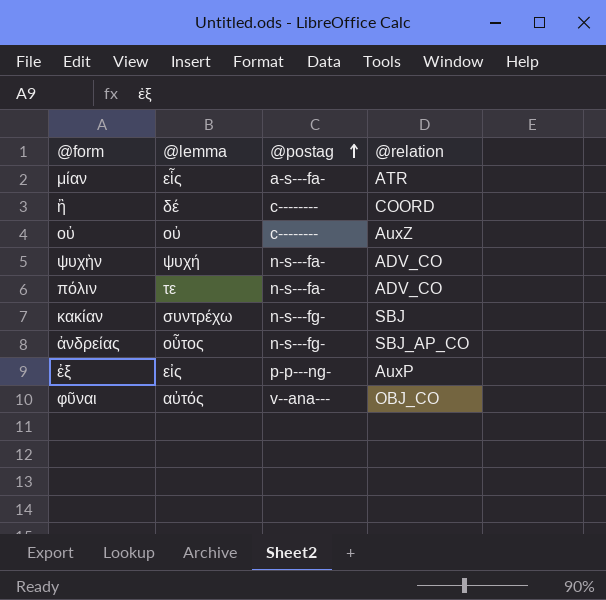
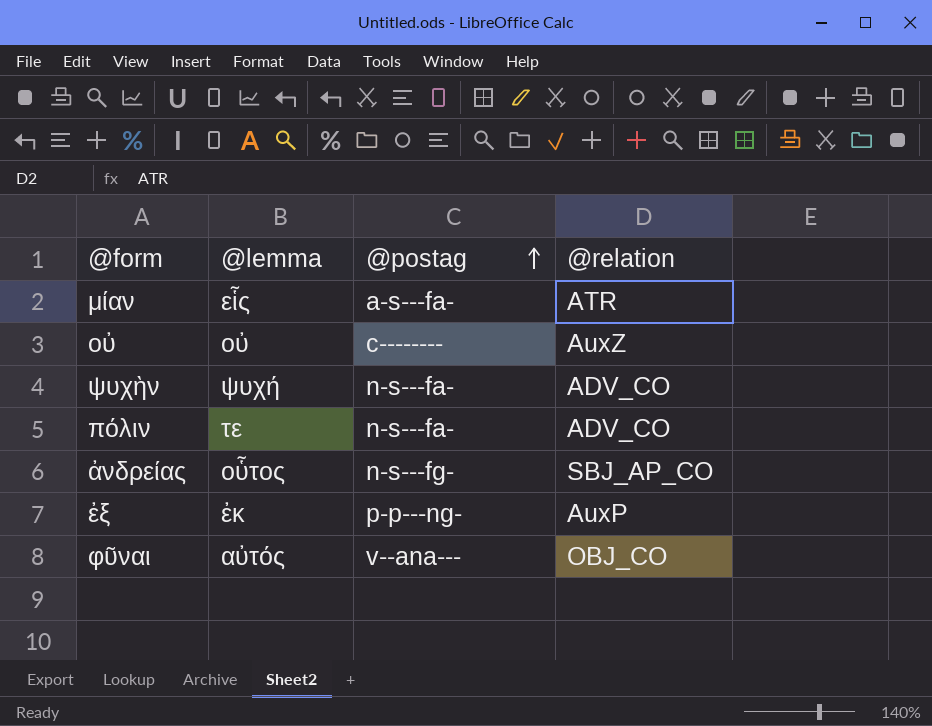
row ἢ: δέ | c-------- | COORD -> none
row κακίαν: συντρέχω | n-s---fg- | SBJ -> none
ἐξ | @lemma: εἰς -> ἐκ

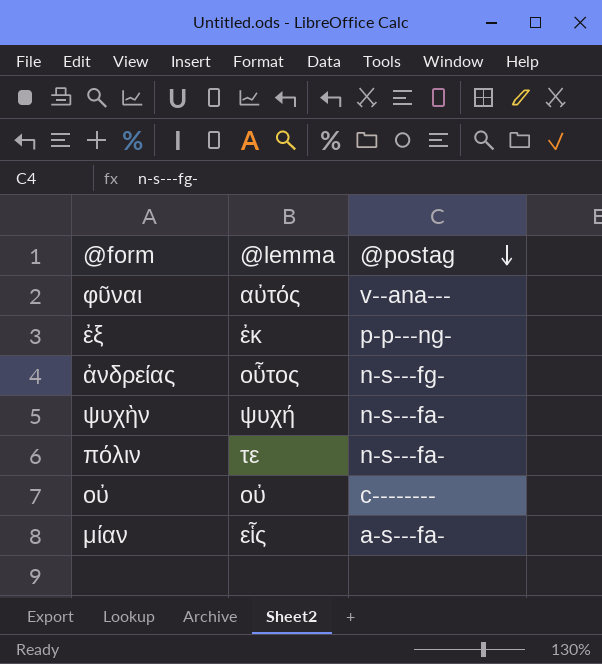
row order: @postag ascending -> @postag descending
column @relation | position: 4 -> none

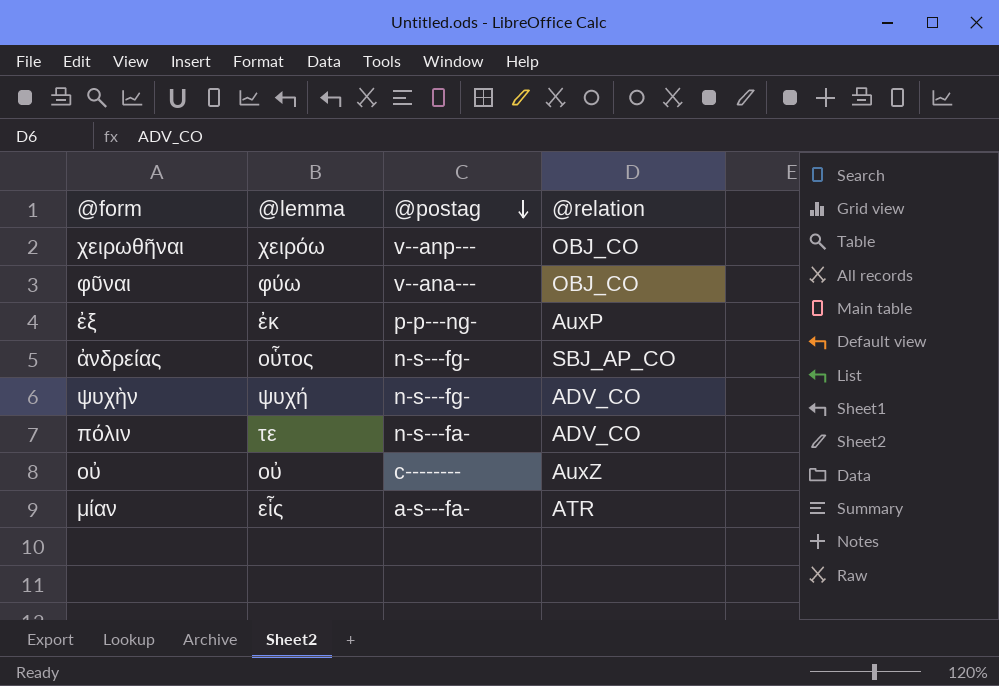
column @relation | position: none -> 4
row χειρωθῆναι: none -> χειρόω | v--anp--- | OBJ_CO
φῦναι | @lemma: αὐτός -> φύω
ψυχὴν | @postag: n-s---fa- -> n-s---fg-

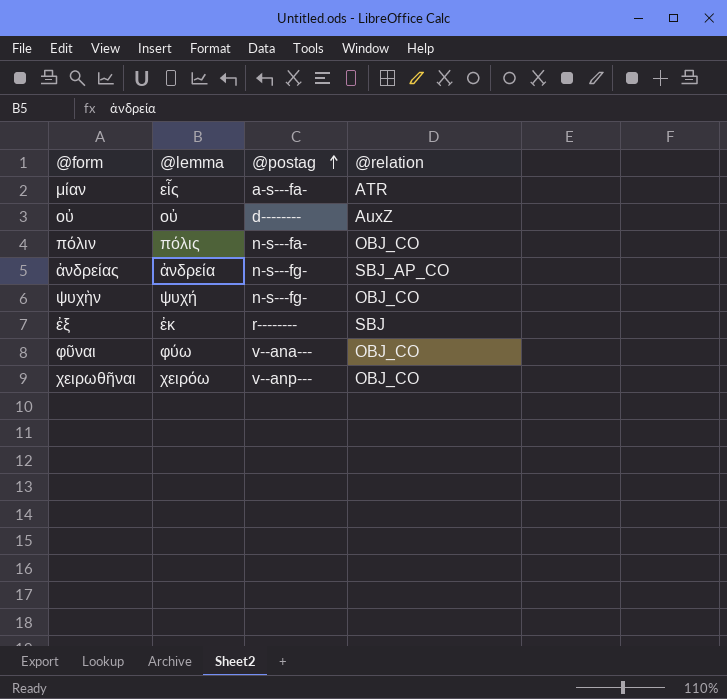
row order: @postag descending -> @postag ascending
οὐ | @postag: c-------- -> d--------
πόλιν | @lemma: τε -> πόλις
πόλιν | @relation: ADV_CO -> OBJ_CO
ἀνδρείας | @lemma: οὗτος -> ἀνδρεία
ψυχὴν | @relation: ADV_CO -> OBJ_CO
ἐξ | @postag: p-p---ng- -> r--------
ἐξ | @relation: AuxP -> SBJ

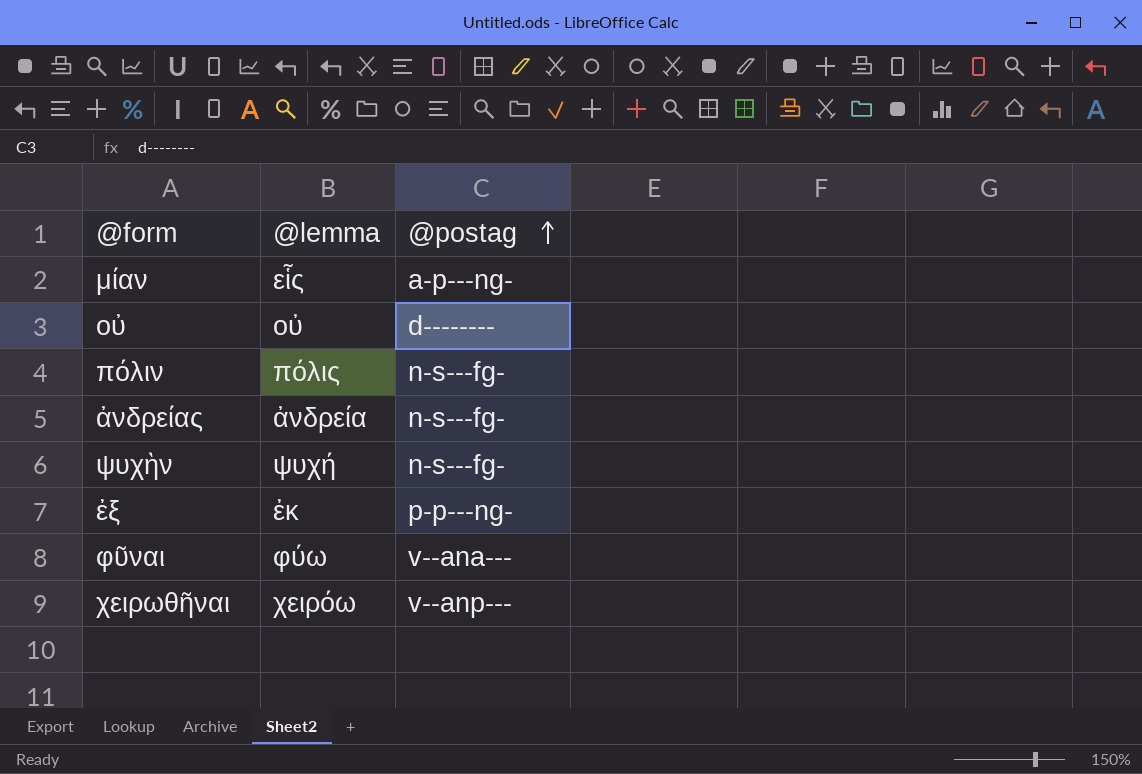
column @relation | position: 4 -> none
μίαν | @postag: a-s---fa- -> a-p---ng-
πόλιν | @postag: n-s---fa- -> n-s---fg-
ἐξ | @postag: r-------- -> p-p---ng-

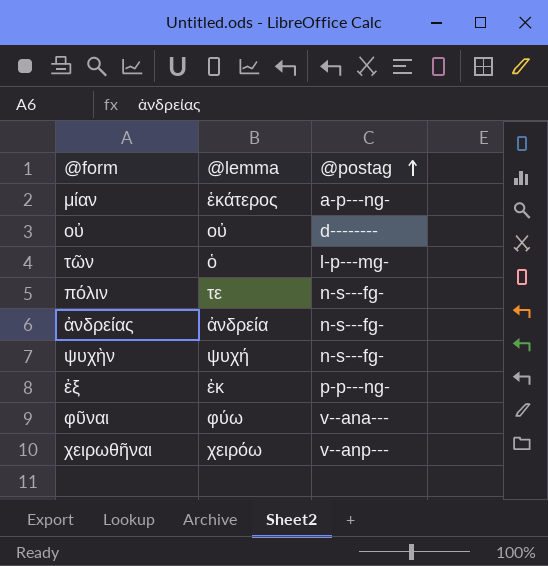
μίαν | @lemma: εἷς -> ἑκάτερος
row τῶν: none -> ὁ | l-p---mg-
πόλιν | @lemma: πόλις -> τε

